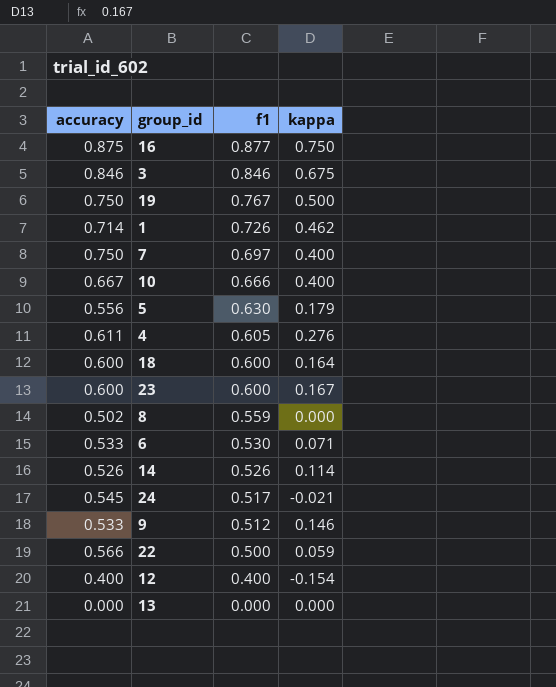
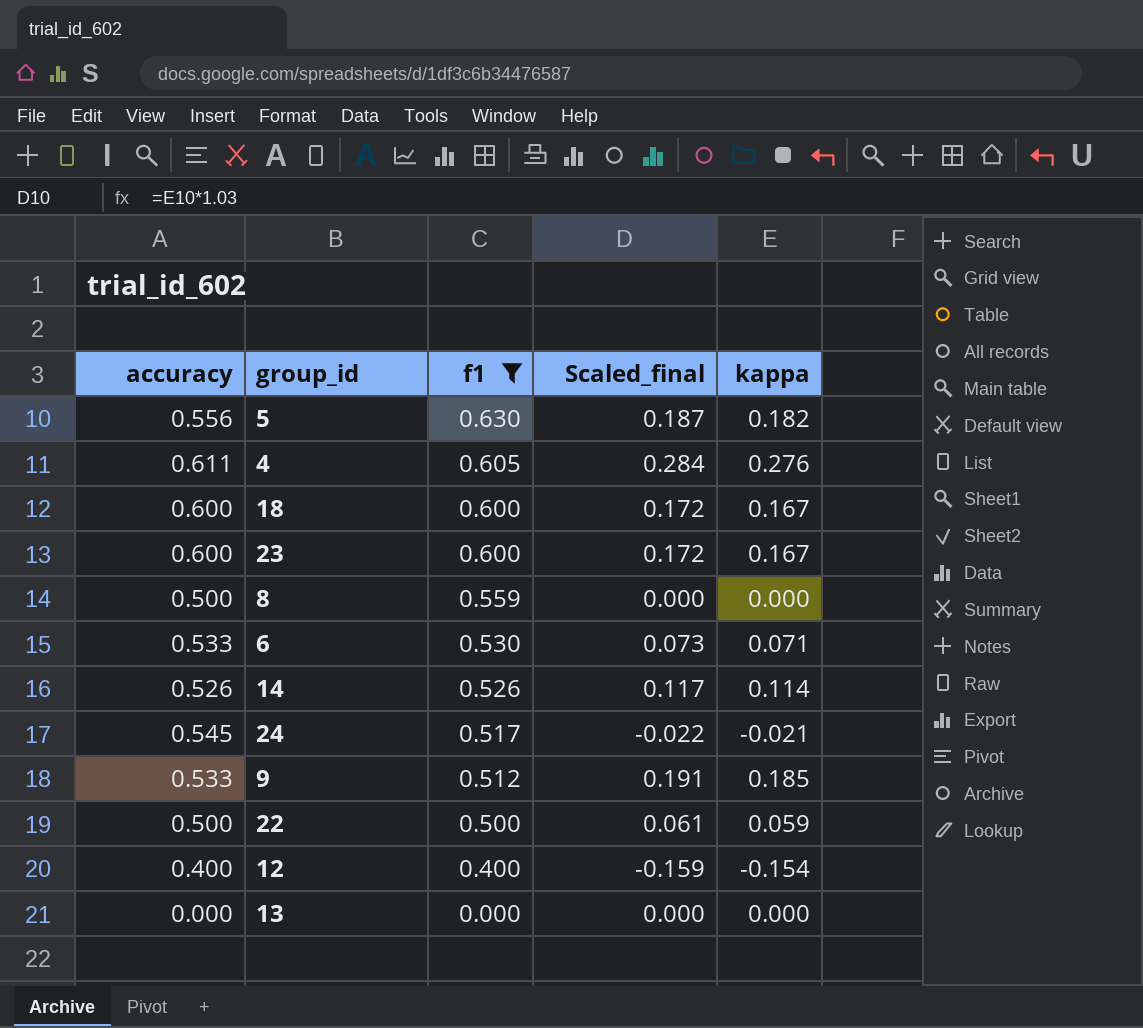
filter: none -> f1 <= 0.630
column Scaled_final | formula: none -> [kappa] * 1.03
5 | kappa: 0.179 -> 0.182
18 | kappa: 0.164 -> 0.167
8 | accuracy: 0.502 -> 0.500
9 | kappa: 0.146 -> 0.185
22 | accuracy: 0.566 -> 0.500

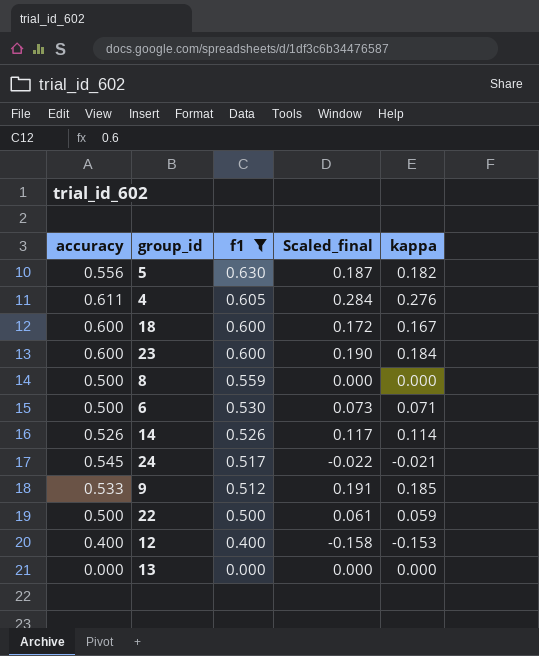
23 | Scaled_final: 0.172 -> 0.190
23 | kappa: 0.167 -> 0.184
6 | accuracy: 0.533 -> 0.500
12 | Scaled_final: -0.159 -> -0.158
12 | kappa: -0.154 -> -0.153

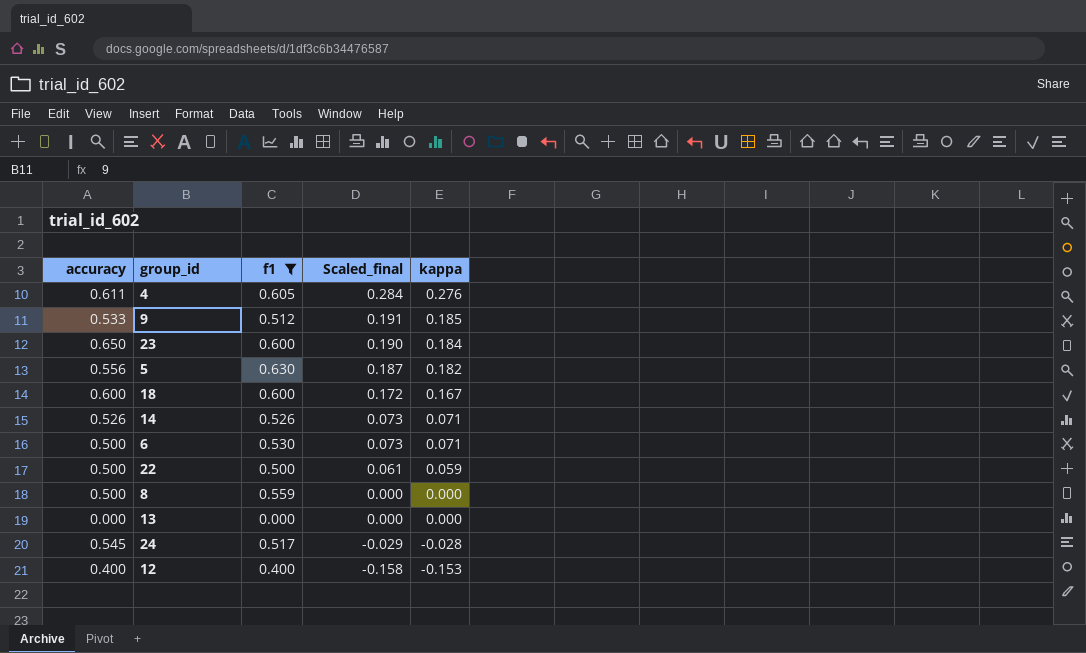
row order: f1 descending -> Scaled_final descending
23 | accuracy: 0.600 -> 0.650
14 | Scaled_final: 0.117 -> 0.073
14 | kappa: 0.114 -> 0.071
24 | Scaled_final: -0.022 -> -0.029
24 | kappa: -0.021 -> -0.028

